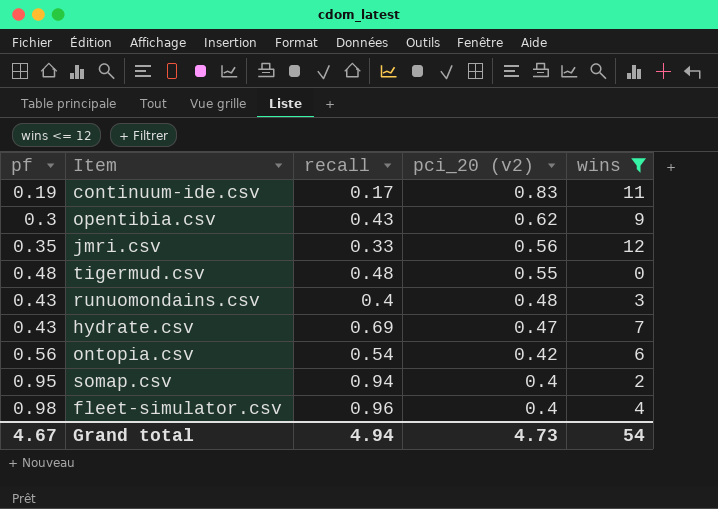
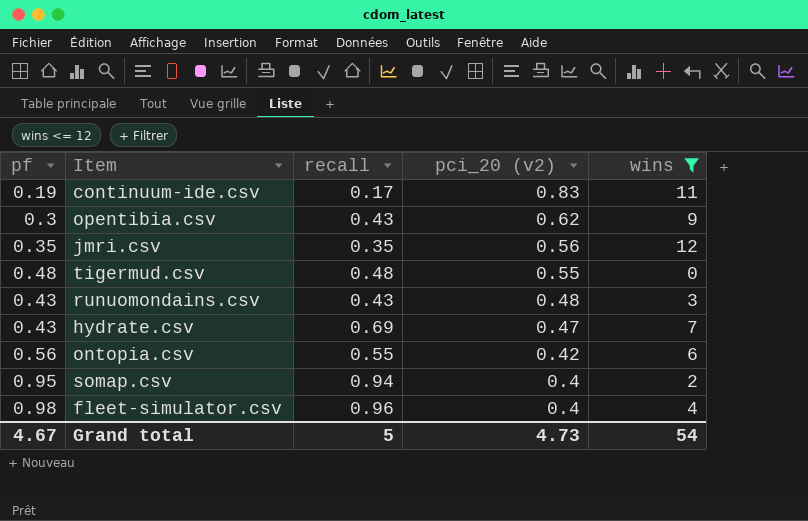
jmri.csv | recall: 0.33 -> 0.35
runuomondains.csv | recall: 0.4 -> 0.43
ontopia.csv | recall: 0.54 -> 0.55
Grand total | recall: 4.94 -> 5

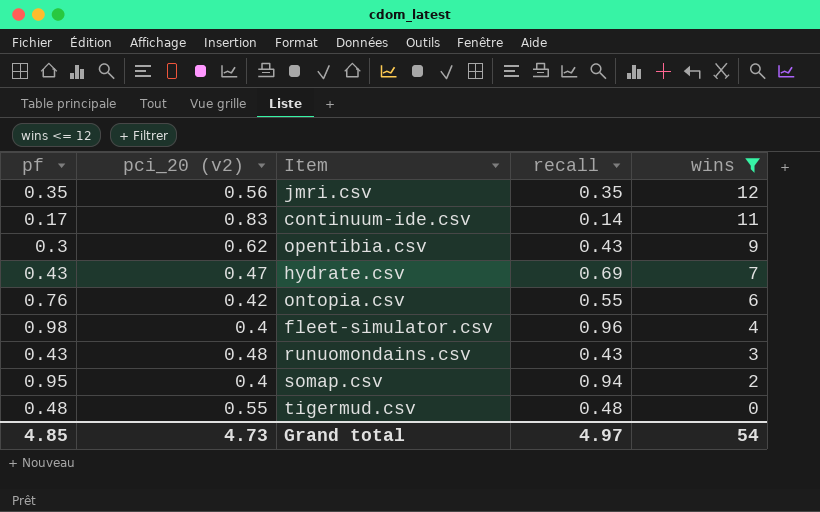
row order: pci_20 (v2) descending -> wins descending
column pci_20 (v2) | position: 4 -> 2
continuum-ide.csv | pf: 0.19 -> 0.17
continuum-ide.csv | recall: 0.17 -> 0.14
ontopia.csv | pf: 0.56 -> 0.76
Grand total | pf: 4.67 -> 4.85
Grand total | recall: 5 -> 4.97

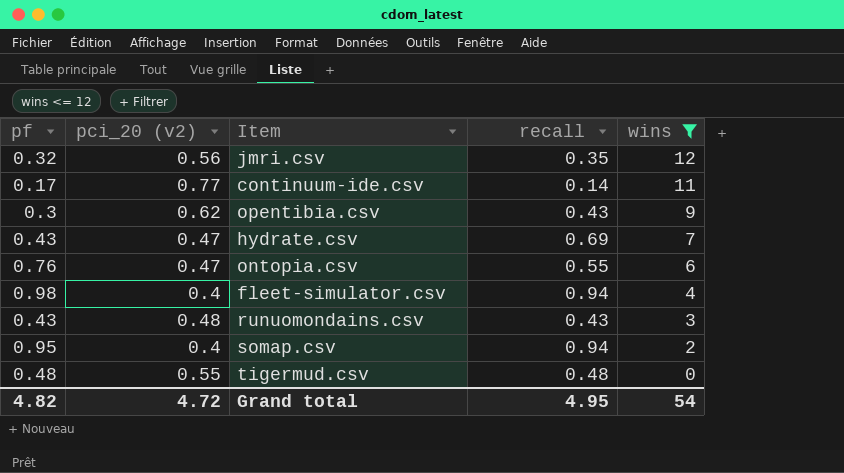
jmri.csv | pf: 0.35 -> 0.32
continuum-ide.csv | pci_20 (v2): 0.83 -> 0.77
ontopia.csv | pci_20 (v2): 0.42 -> 0.47
fleet-simulator.csv | recall: 0.96 -> 0.94
Grand total | pf: 4.85 -> 4.82
Grand total | pci_20 (v2): 4.73 -> 4.72
Grand total | recall: 4.97 -> 4.95

